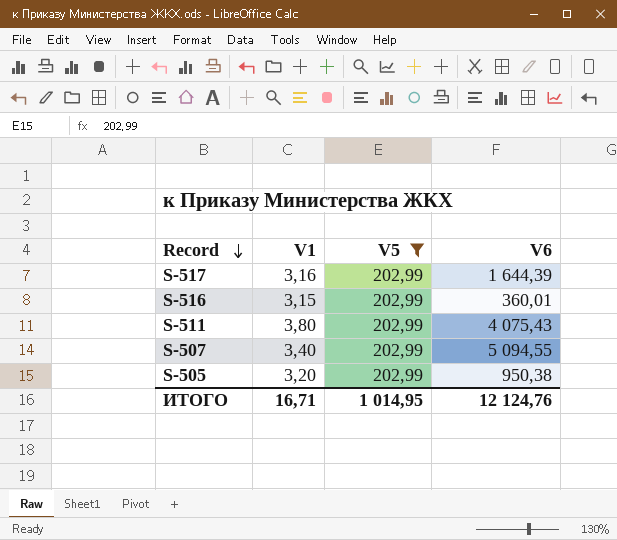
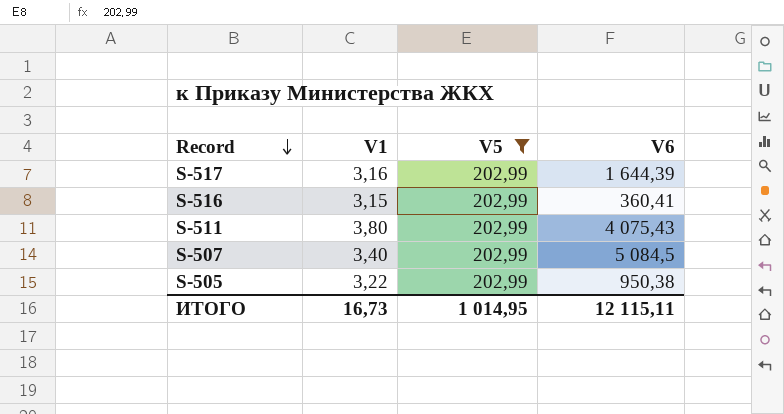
S-516 | V6: 360,01 -> 360,41
S-507 | V6: 5 094,55 -> 5 084,5
S-505 | V1: 3,20 -> 3,22
ИТОГО | V1: 16,71 -> 16,73
ИТОГО | V6: 12 124,76 -> 12 115,11

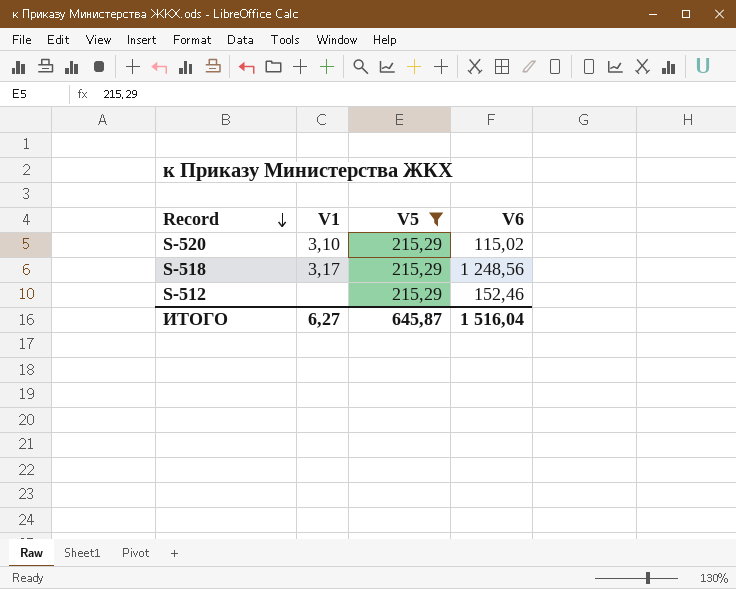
filter: V5 = 202,99 -> V5 = 215,29
ИТОГО | V1: 16,73 -> 6,27
ИТОГО | V5: 1 014,95 -> 645,87
ИТОГО | V6: 12 115,11 -> 1 516,04

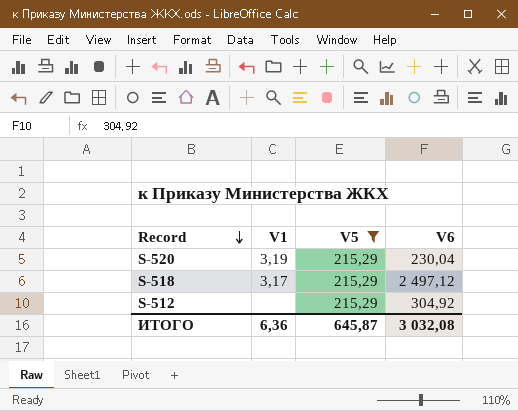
S-520 | V1: 3,10 -> 3,19
S-520 | V6: 115,02 -> 230,04
S-518 | V6: 1 248,56 -> 2 497,12
S-512 | V6: 152,46 -> 304,92
ИТОГО | V1: 6,27 -> 6,36
ИТОГО | V6: 1 516,04 -> 3 032,08

